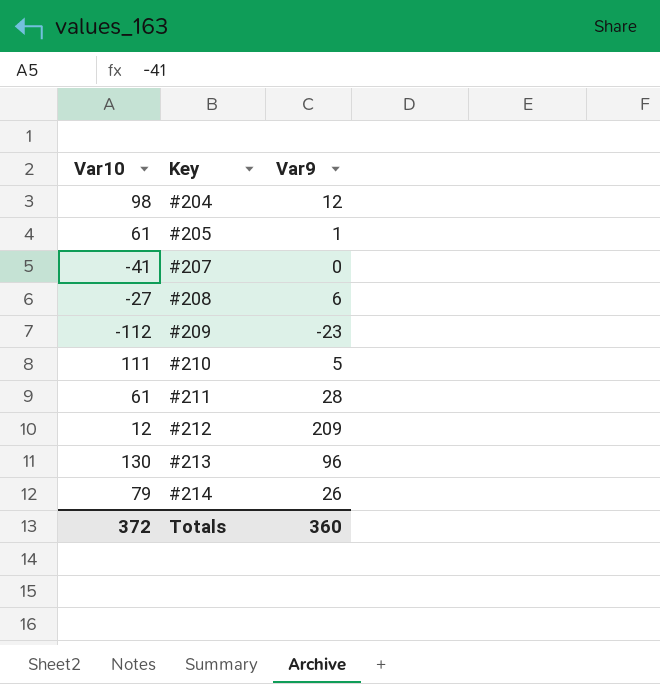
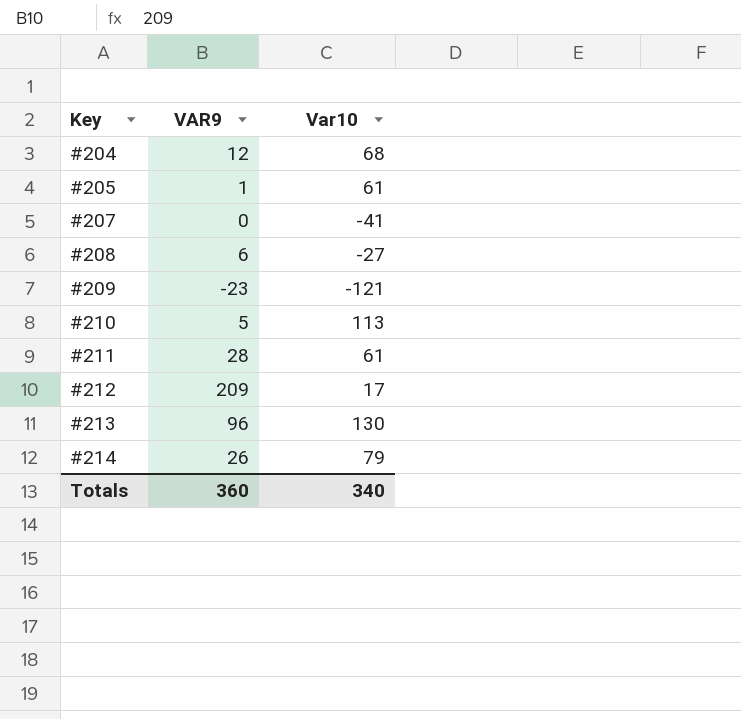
column name: Var9 -> VAR9
column Var10 | position: 1 -> 3
#204 | Var10: 98 -> 68
#209 | Var10: -112 -> -121
#210 | Var10: 111 -> 113
#212 | Var10: 12 -> 17
Totals | Var10: 372 -> 340

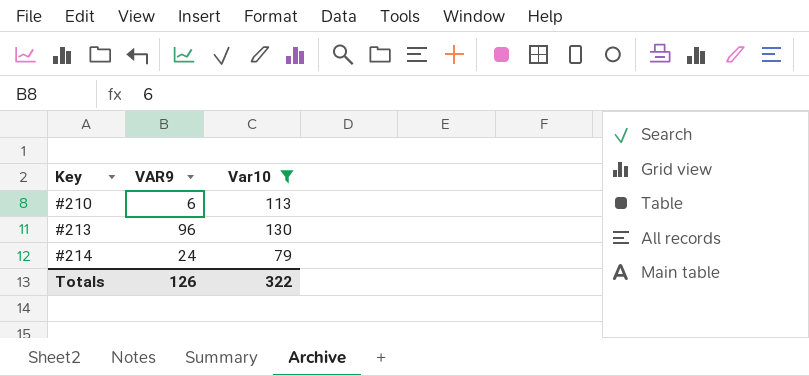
filter: none -> Var10 >= 79
#210 | VAR9: 5 -> 6
#214 | VAR9: 26 -> 24
Totals | VAR9: 360 -> 126
Totals | Var10: 340 -> 322

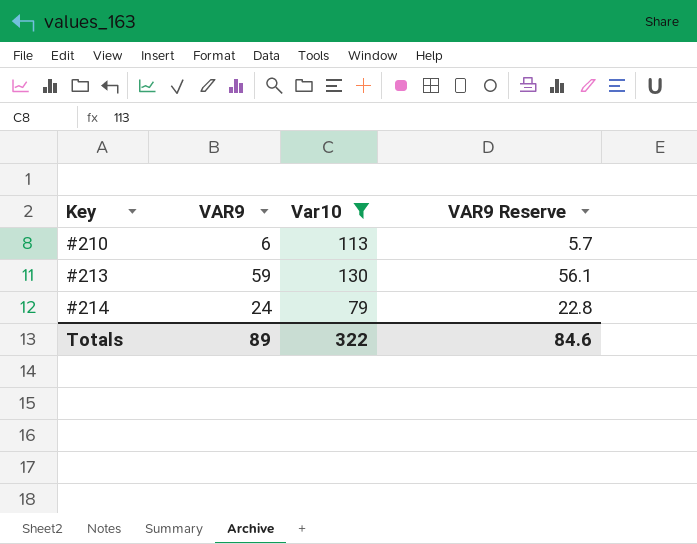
column VAR9 Reserve | formula: none -> [VAR9] * 0.95
#213 | VAR9: 96 -> 59
Totals | VAR9: 126 -> 89

